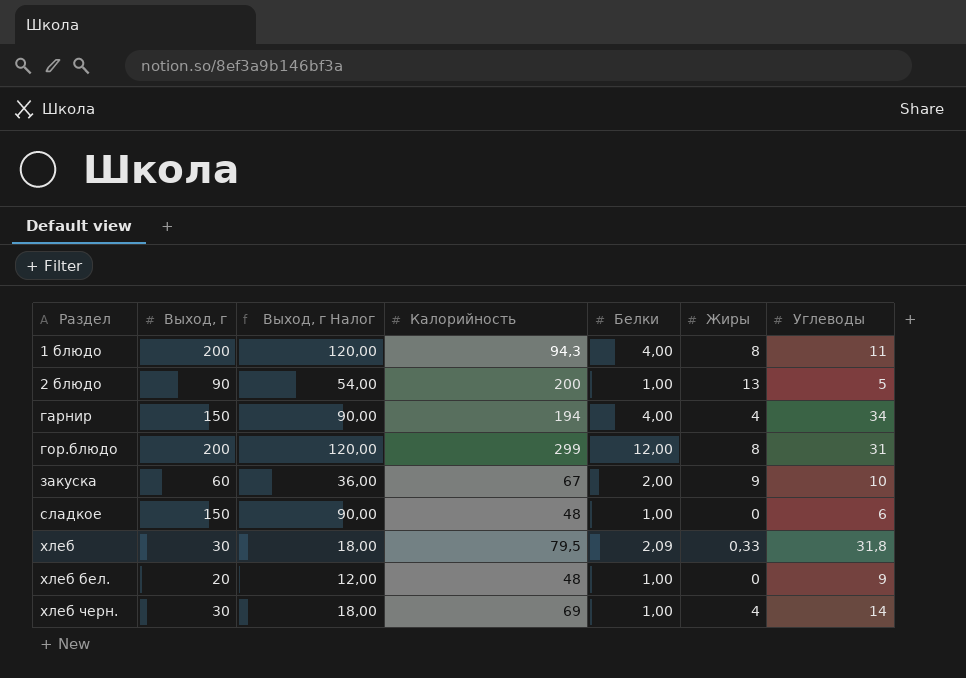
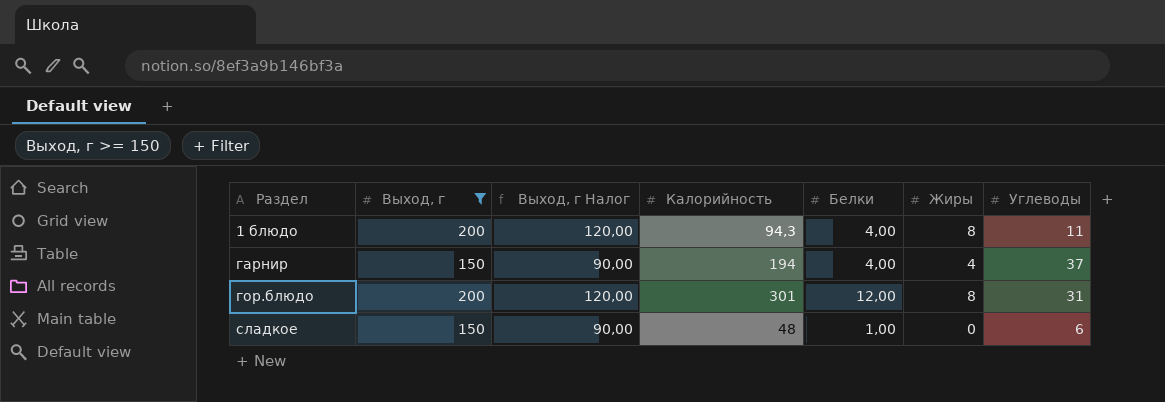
filter: none -> Выход, г >= 150
гарнир | Углеводы: 34 -> 37
гор.блюдо | Калорийность: 299 -> 301

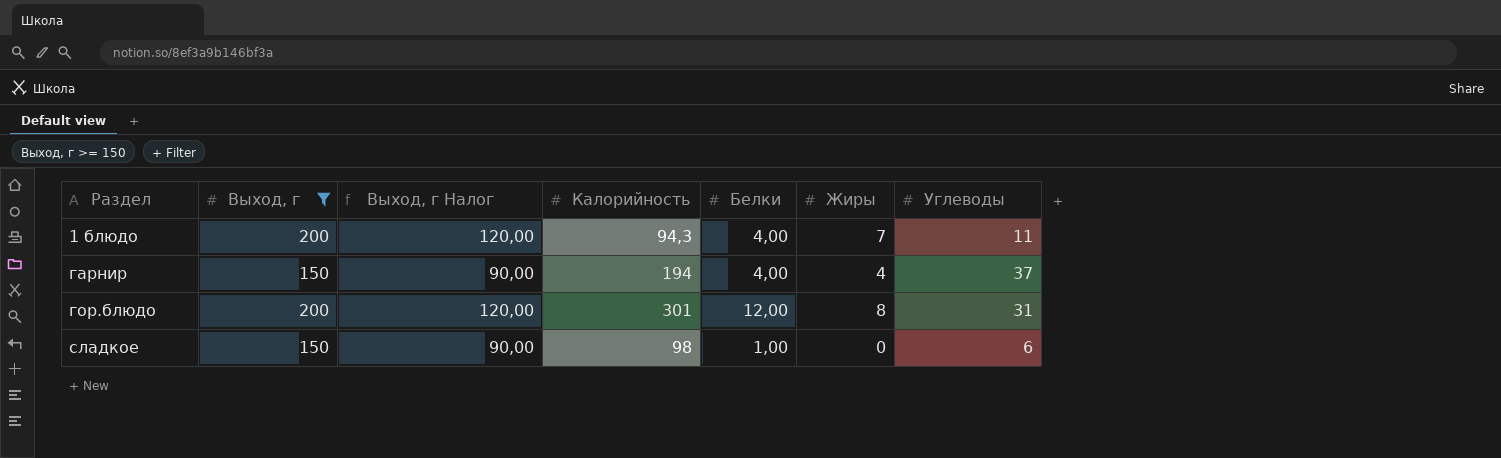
1 блюдо | Жиры: 8 -> 7
сладкое | Калорийность: 48 -> 98

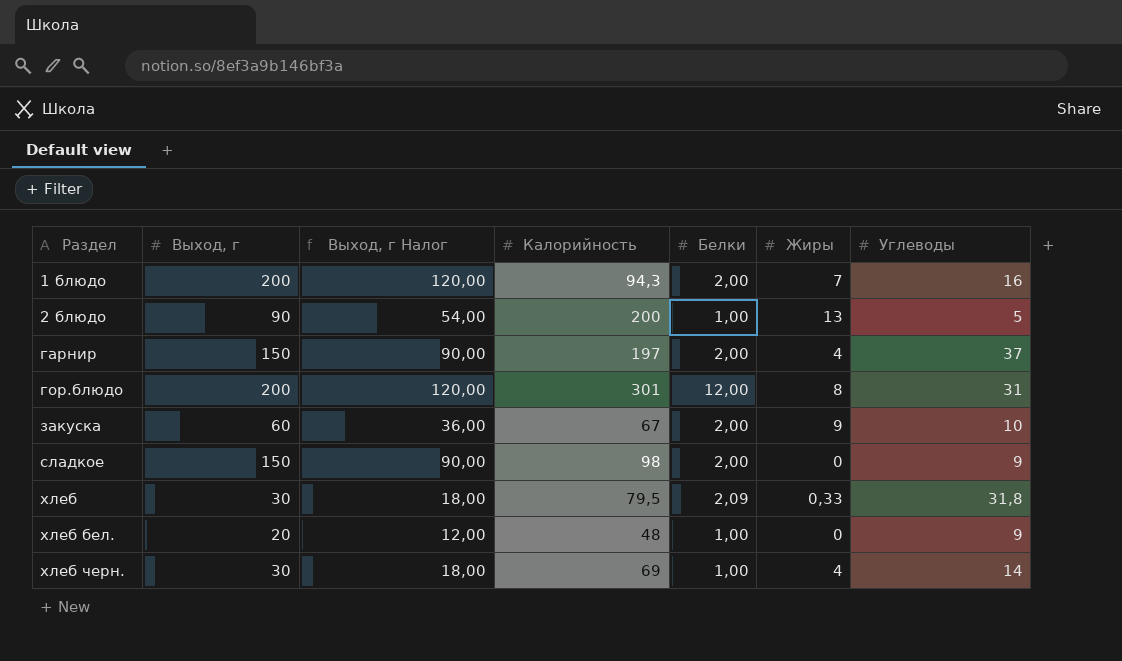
filter: Выход, г >= 150 -> none
1 блюдо | Белки: 4,00 -> 2,00
1 блюдо | Углеводы: 11 -> 16
гарнир | Калорийность: 194 -> 197
гарнир | Белки: 4,00 -> 2,00
сладкое | Белки: 1,00 -> 2,00
сладкое | Углеводы: 6 -> 9

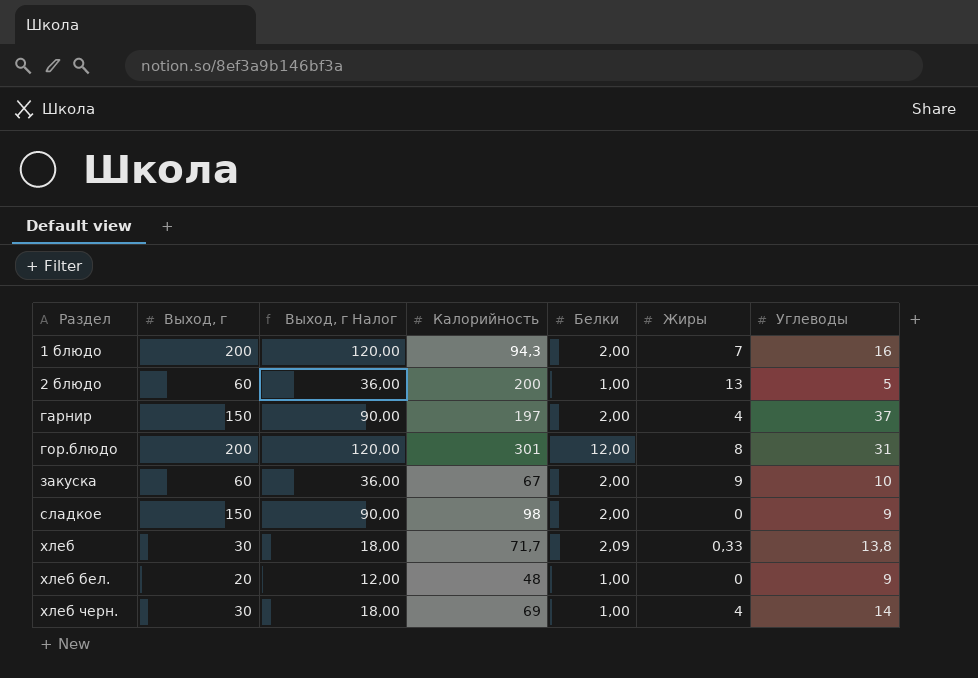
2 блюдо | Выход, г: 90 -> 60
2 блюдо | Выход, г Налог: 54,00 -> 36,00
хлеб | Калорийность: 79,5 -> 71,7
хлеб | Углеводы: 31,8 -> 13,8

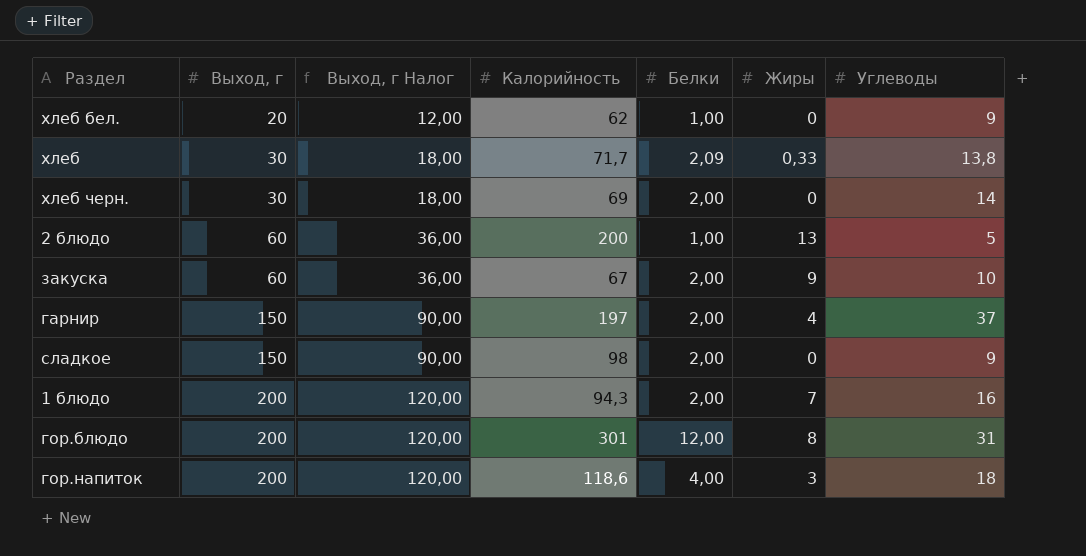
row order: Раздел ascending -> Выход, г ascending
хлеб бел. | Калорийность: 48 -> 62
хлеб черн. | Белки: 1,00 -> 2,00
хлеб черн. | Жиры: 4 -> 0
row гор.напиток: none -> 200 | 120,00 | 118,6 | 4,00 | 3 | 18

